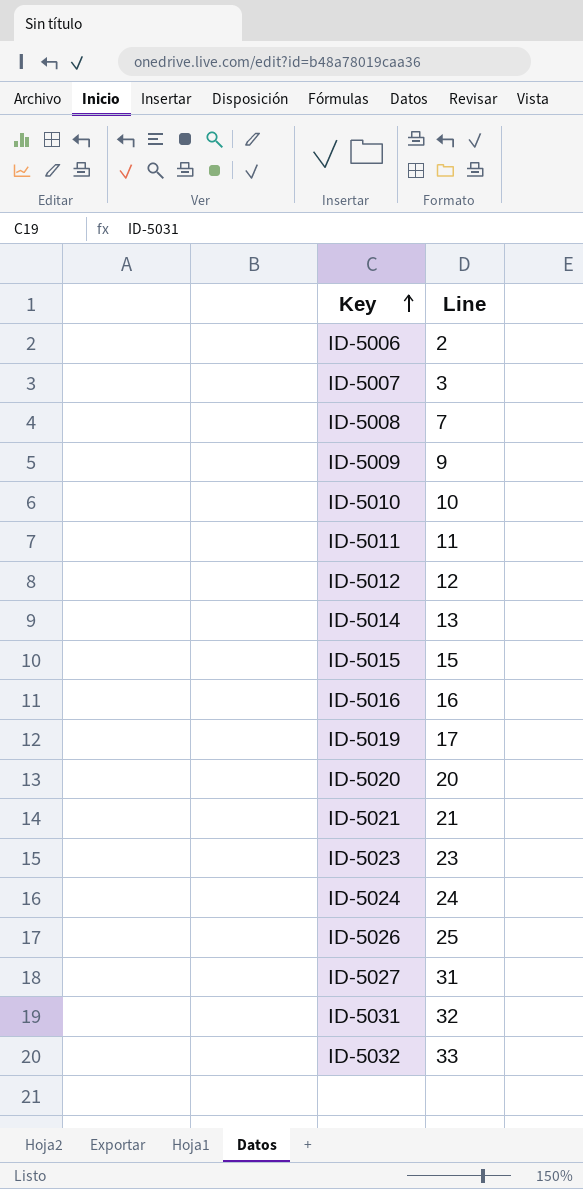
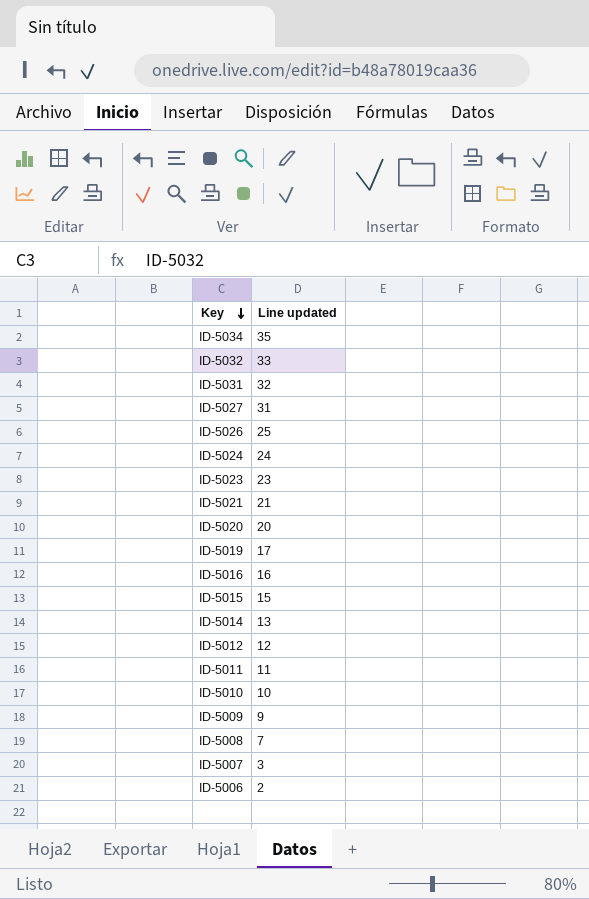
row order: Key ascending -> Key descending
column name: Line -> Line updated
row ID-5034: none -> 35

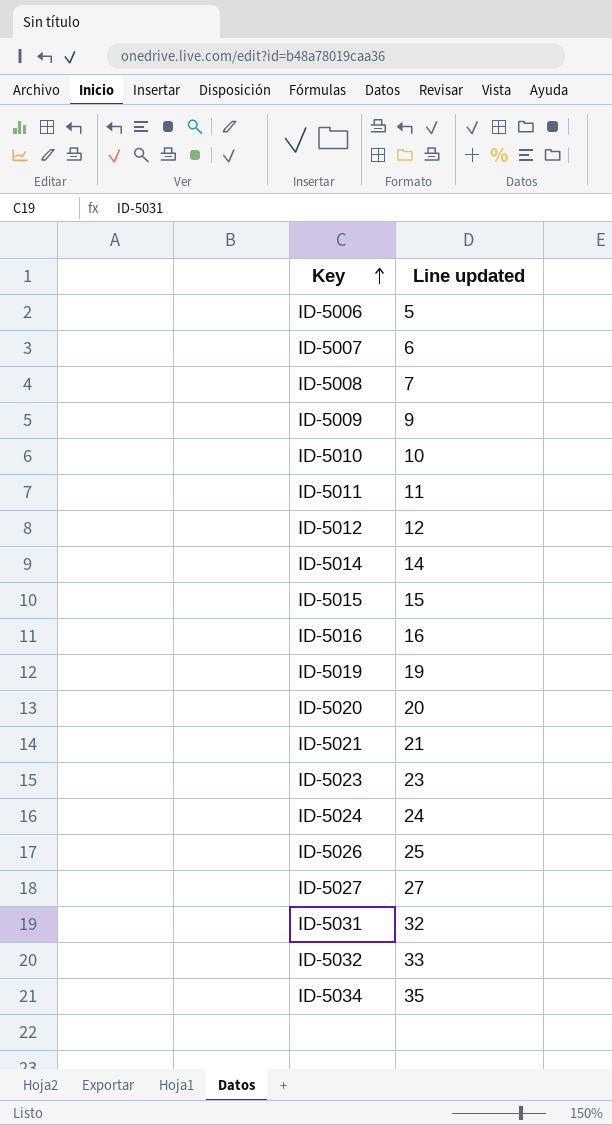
row order: Key descending -> Key ascending
ID-5006 | Line updated: 2 -> 5
ID-5007 | Line updated: 3 -> 6
ID-5014 | Line updated: 13 -> 14
ID-5019 | Line updated: 17 -> 19
ID-5027 | Line updated: 31 -> 27

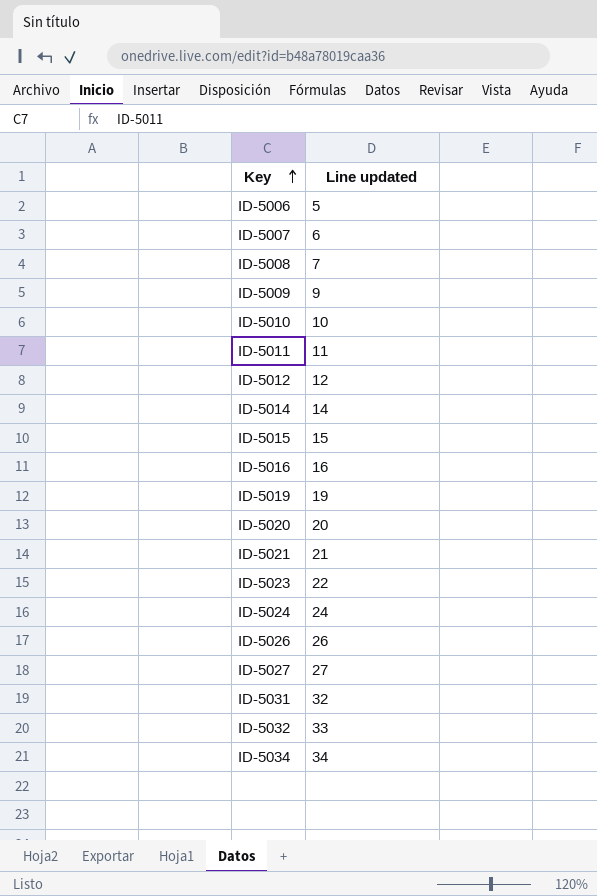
ID-5023 | Line updated: 23 -> 22
ID-5026 | Line updated: 25 -> 26
ID-5034 | Line updated: 35 -> 34

